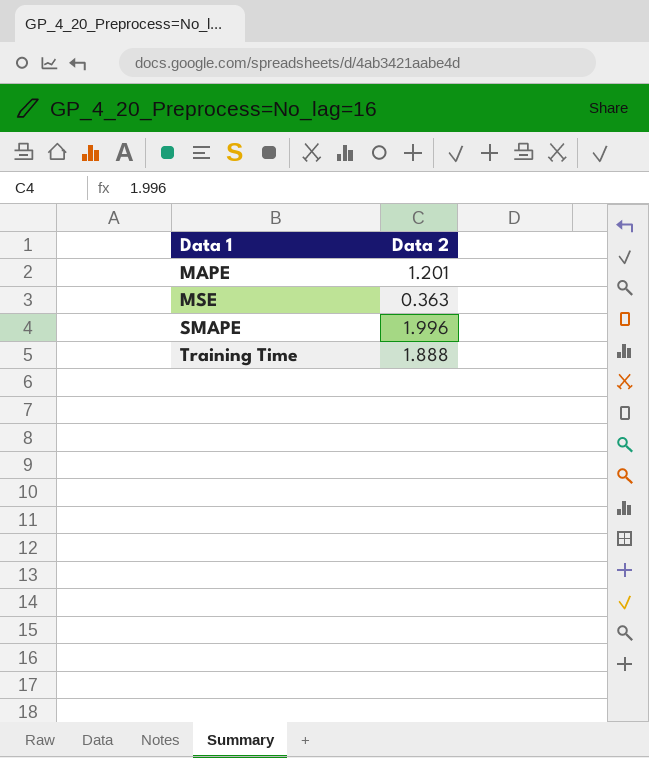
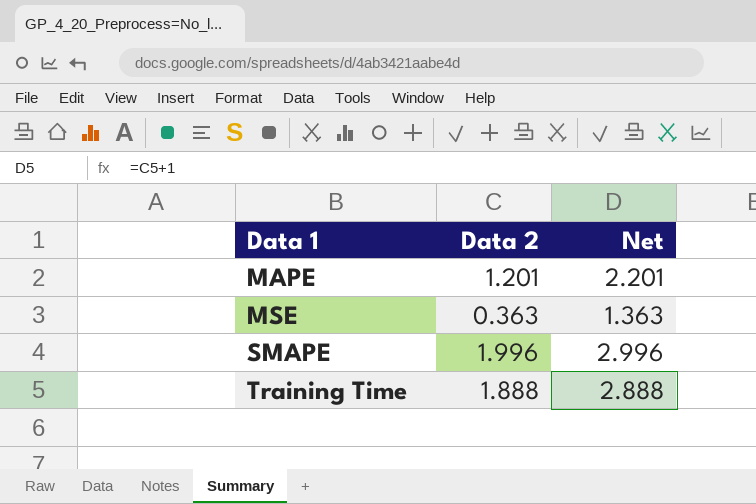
column Net | formula: none -> [Data 2] + 1

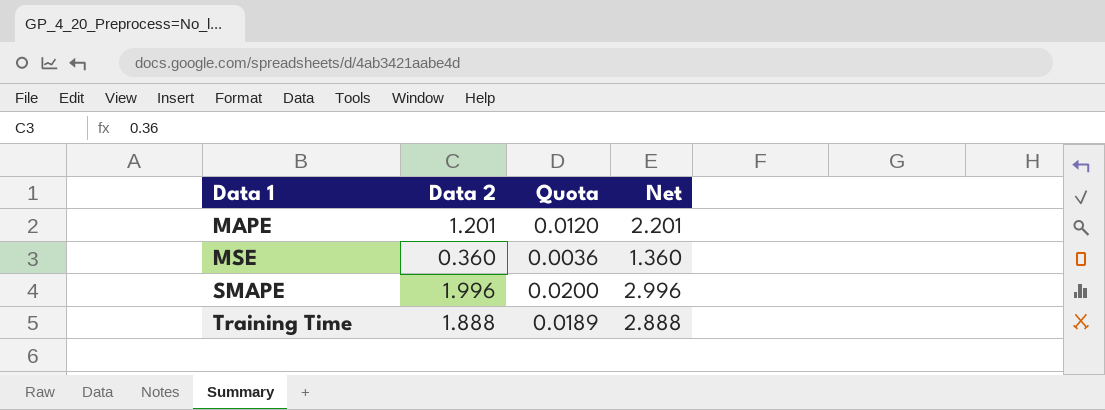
column Quota | formula: none -> [Data 2] * 0.01
MSE | Data 2: 0.363 -> 0.360
MSE | Net: 1.363 -> 1.360

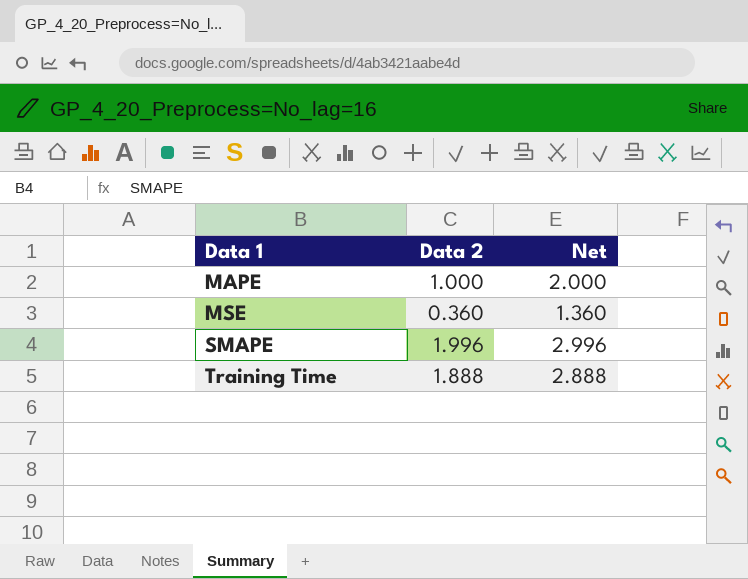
column Quota | formula: [Data 2] * 0.01 -> none
MAPE | Data 2: 1.201 -> 1.000
MAPE | Net: 2.201 -> 2.000

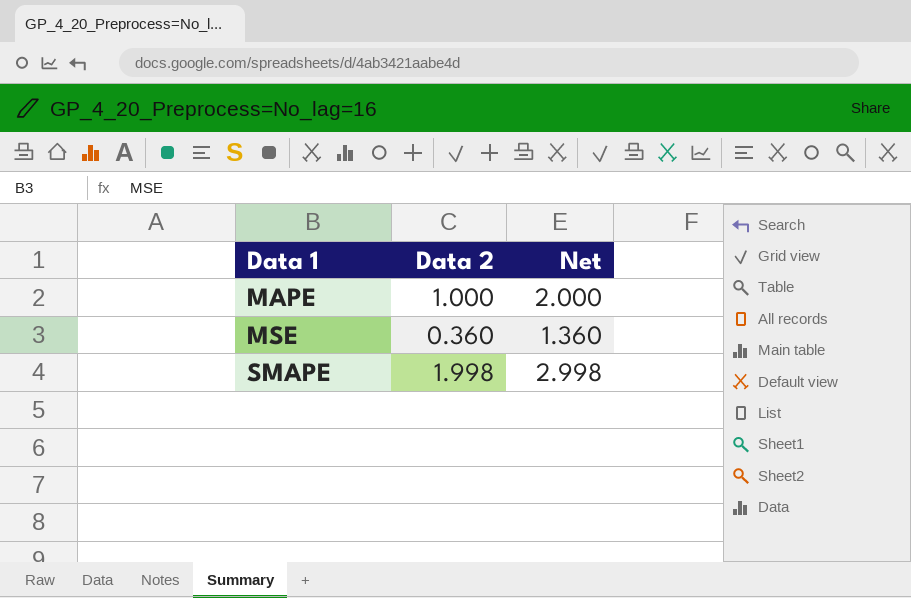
row Training Time: 1.888 | 2.888 -> none
SMAPE | Data 2: 1.996 -> 1.998
SMAPE | Net: 2.996 -> 2.998

